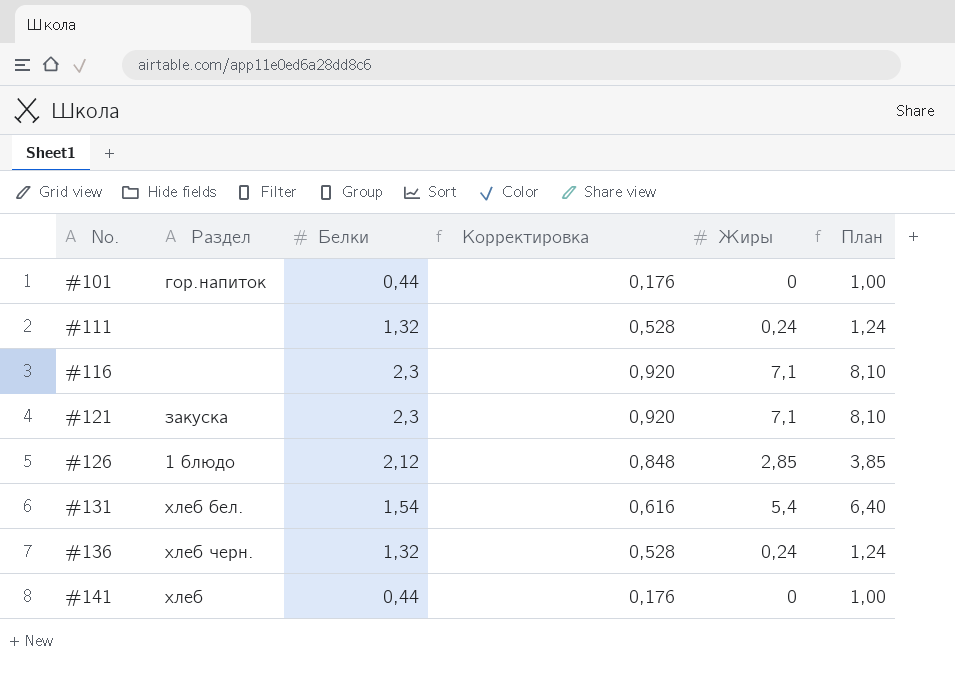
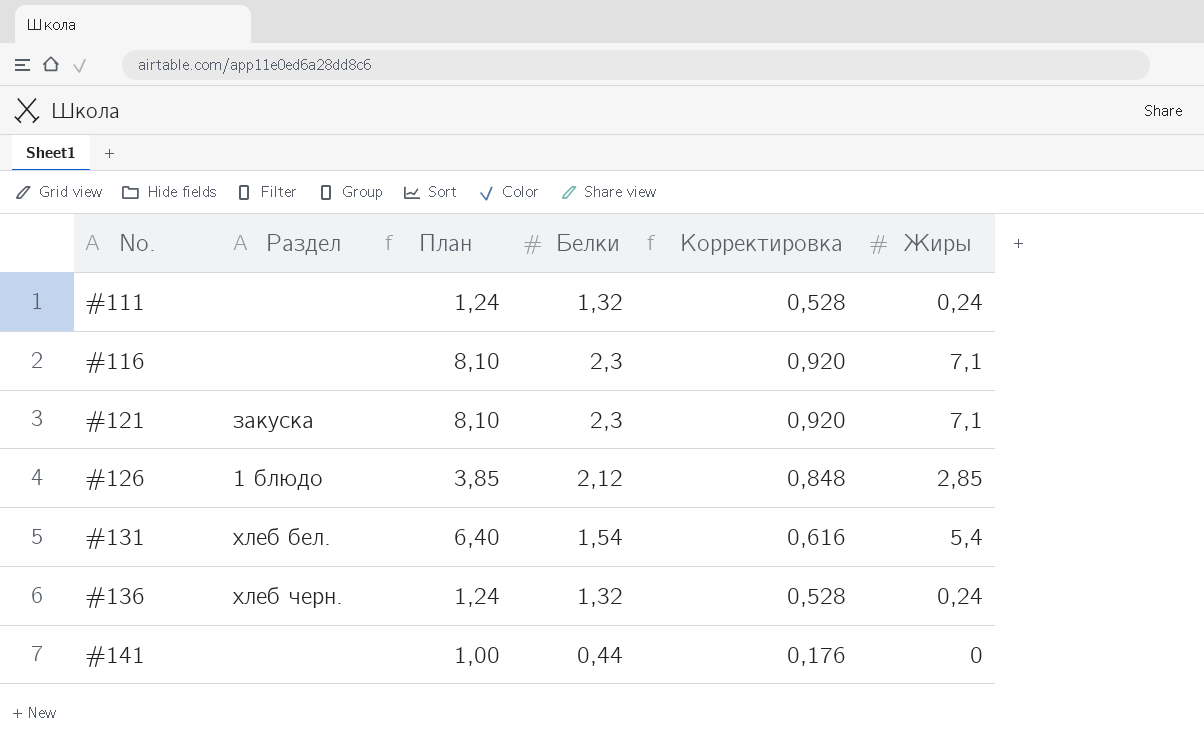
column План | position: 6 -> 3
row #101: гор.напиток | 0,44 | 0,176 | 0 | 1,00 -> none
#141 | Раздел: хлеб -> none

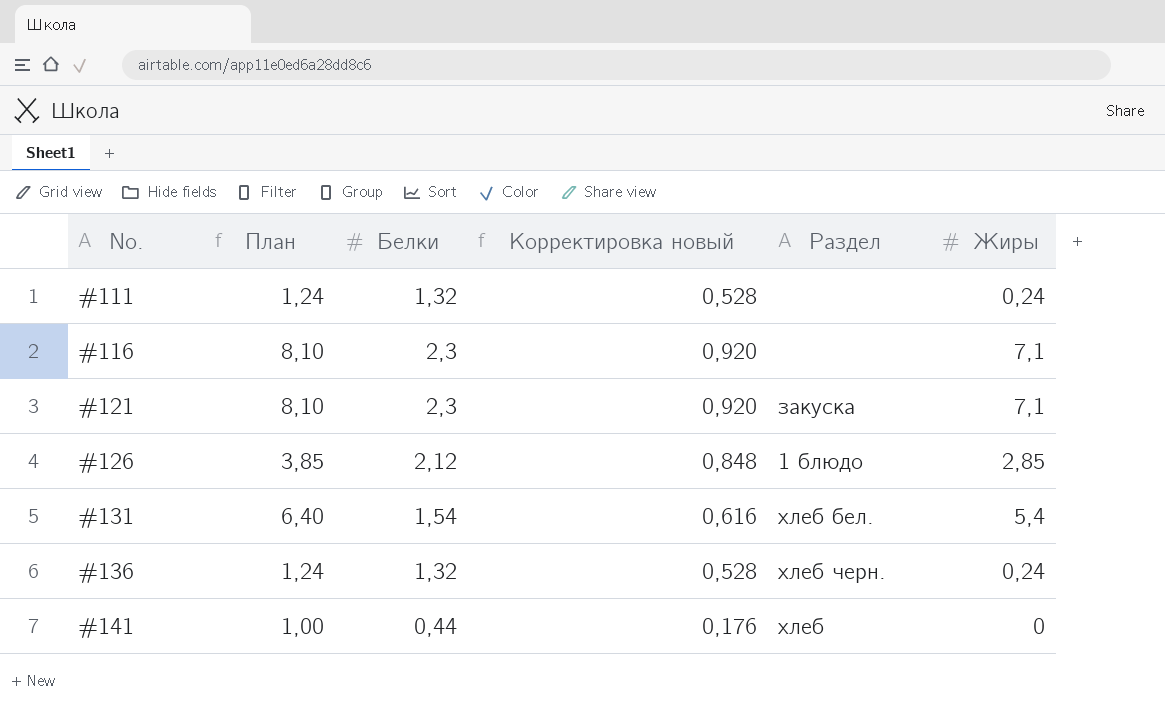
column name: Корректировка -> Корректировка новый
column Раздел | position: 2 -> 5
#141 | Раздел: none -> хлеб

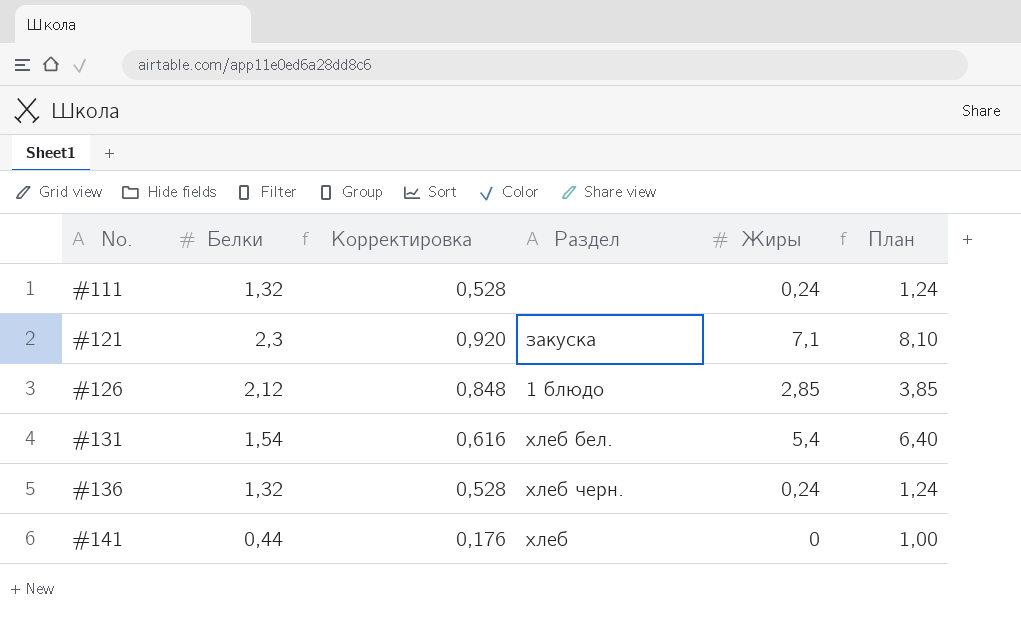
column name: Корректировка новый -> Корректировка
column План | position: 2 -> 6
row #116: 8,10 | 2,3 | 0,920 | none | 7,1 -> none

